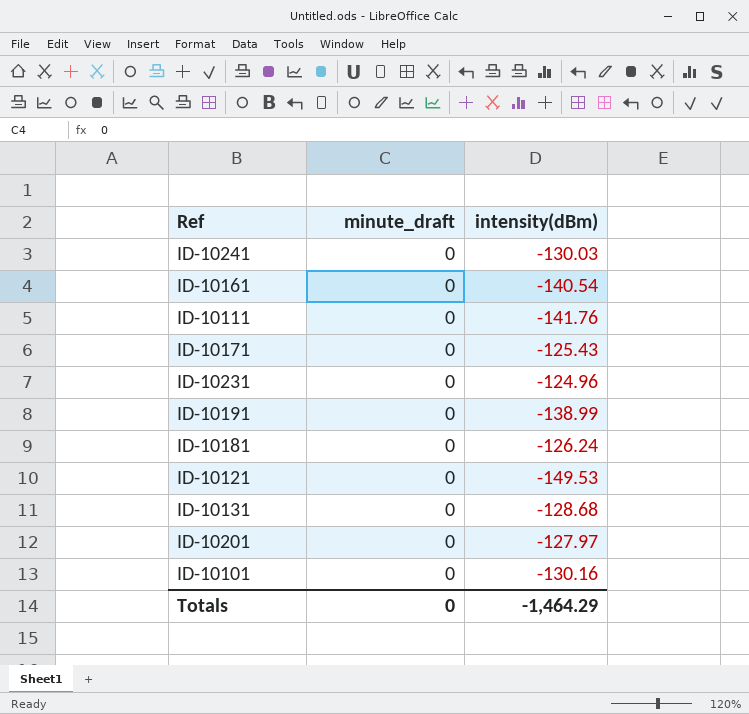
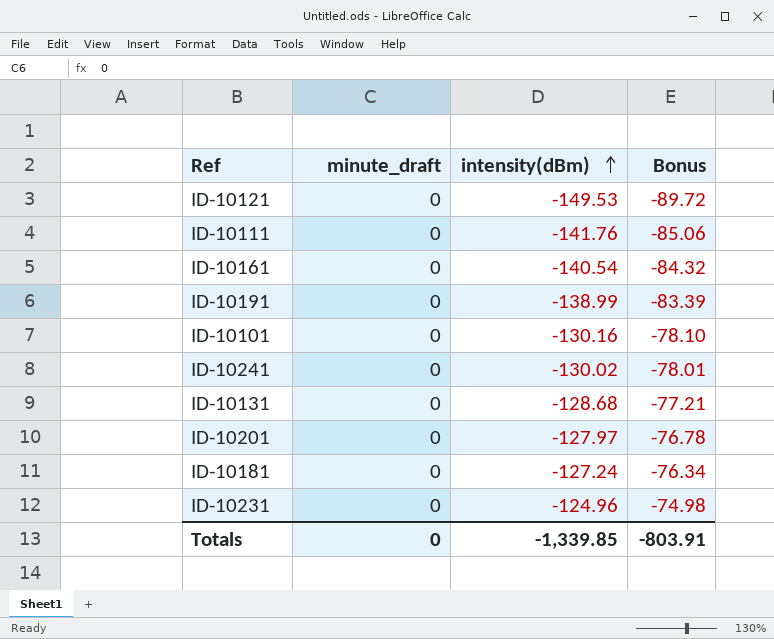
row order: none -> intensity(dBm) ascending
column Bonus | formula: none -> [intensity(dBm)] * 0.6
row ID-10171: 0 | -125.43 -> none
ID-10241 | intensity(dBm): -130.03 -> -130.02
ID-10181 | intensity(dBm): -126.24 -> -127.24
Totals | intensity(dBm): -1,464.29 -> -1,339.85

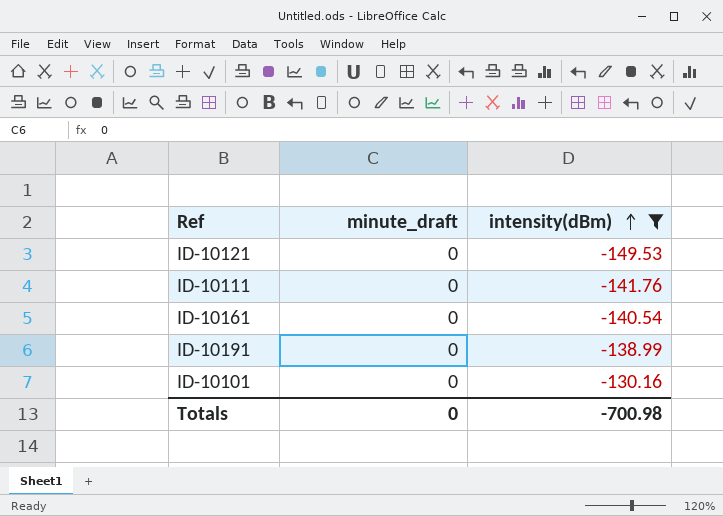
filter: none -> intensity(dBm) <= -130.16
column Bonus | formula: [intensity(dBm)] * 0.6 -> none
Totals | intensity(dBm): -1,339.85 -> -700.98

